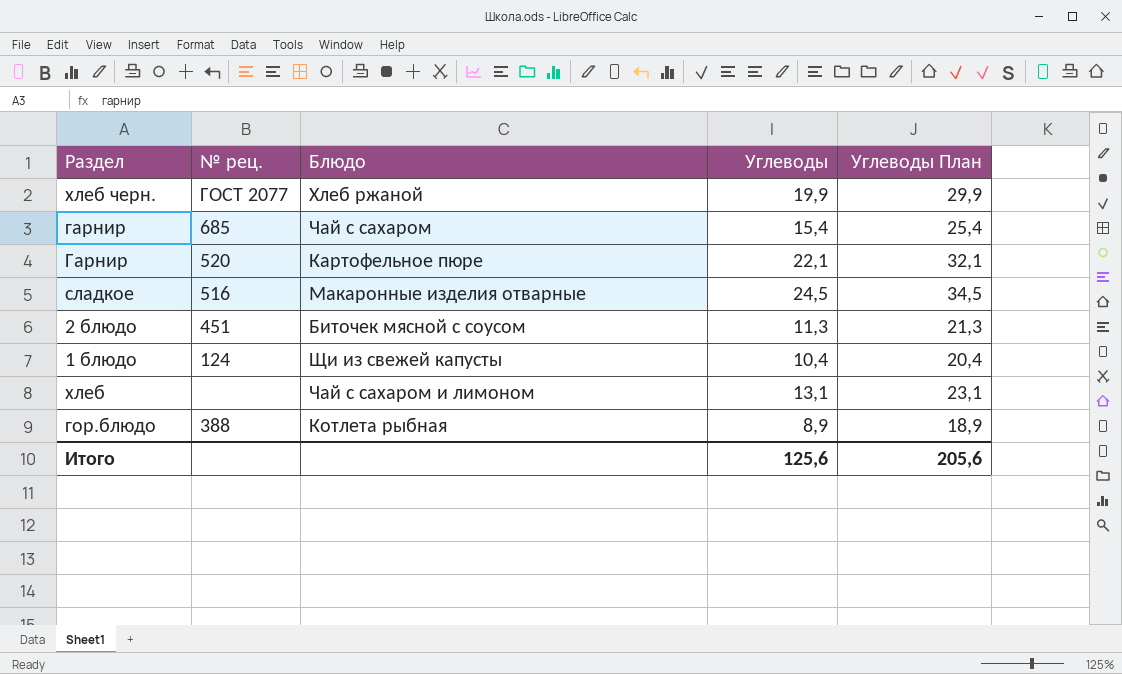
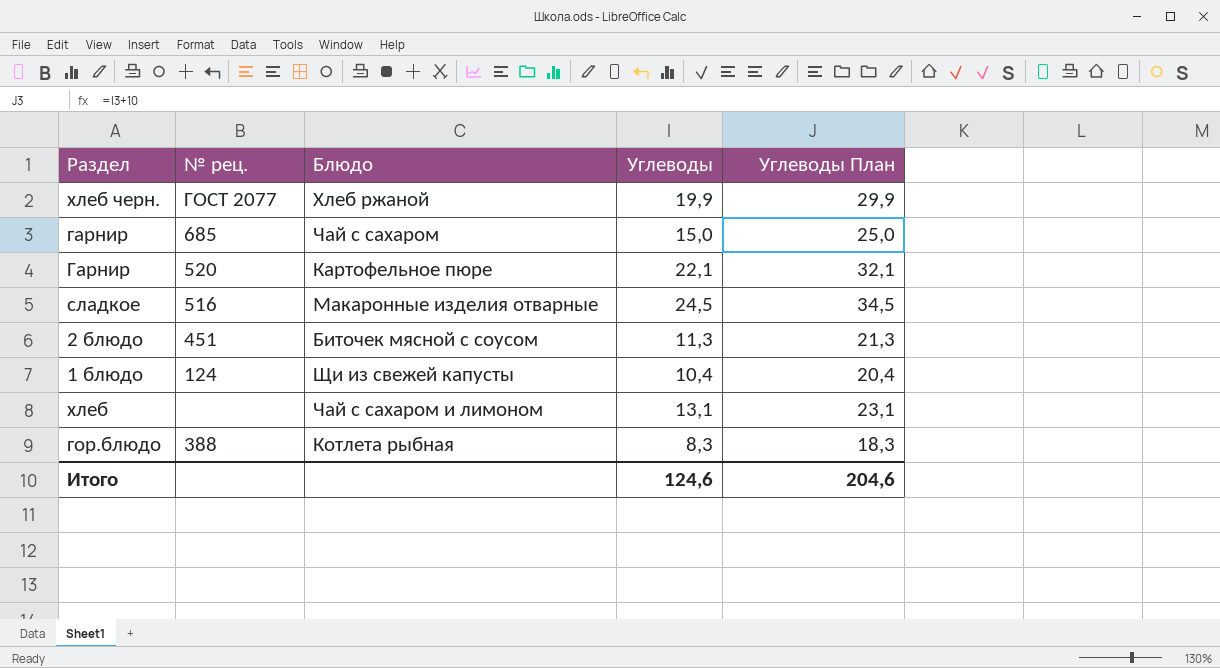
гарнир | Углеводы: 15,4 -> 15,0
гарнир | Углеводы План: 25,4 -> 25,0
гор.блюдо | Углеводы: 8,9 -> 8,3
гор.блюдо | Углеводы План: 18,9 -> 18,3
Итого | Углеводы: 125,6 -> 124,6
Итого | Углеводы План: 205,6 -> 204,6

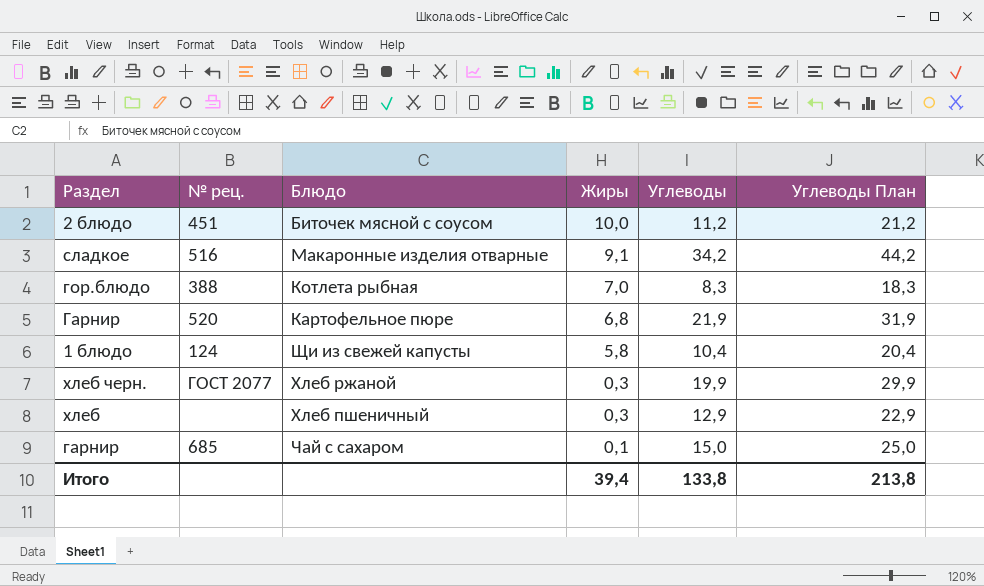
row order: none -> Жиры descending
column Жиры | position: none -> 4
2 блюдо | Углеводы: 11,3 -> 11,2
2 блюдо | Углеводы План: 21,3 -> 21,2
сладкое | Углеводы: 24,5 -> 34,2
сладкое | Углеводы План: 34,5 -> 44,2
Гарнир | Углеводы: 22,1 -> 21,9
Гарнир | Углеводы План: 32,1 -> 31,9
хлеб | Блюдо: Чай с сахаром и лимоном -> Хлеб пшеничный
хлеб | Углеводы: 13,1 -> 12,9
хлеб | Углеводы План: 23,1 -> 22,9
Итого | Углеводы: 124,6 -> 133,8
Итого | Углеводы План: 204,6 -> 213,8

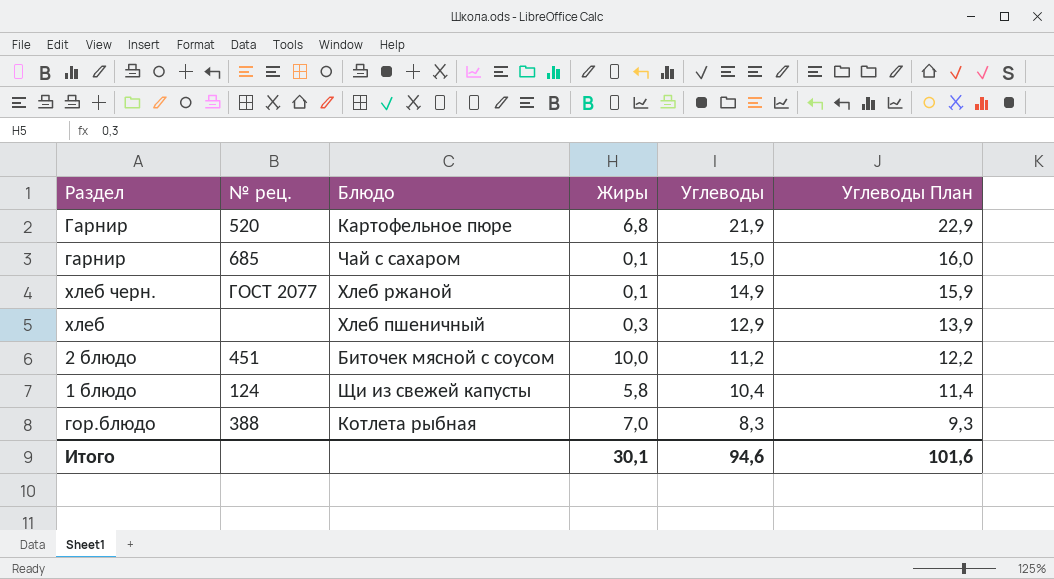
row order: Жиры descending -> Углеводы descending
column Углеводы План | formula: [Углеводы] + 10 -> [Углеводы] + 1
row сладкое: 516 | Макаронные изделия отварные | 9,1 | 34,2 | 44,2 -> none
хлеб черн. | Жиры: 0,3 -> 0,1
хлеб черн. | Углеводы: 19,9 -> 14,9
Итого | Жиры: 39,4 -> 30,1
Итого | Углеводы: 133,8 -> 94,6
Итого | Углеводы План: 213,8 -> 101,6

